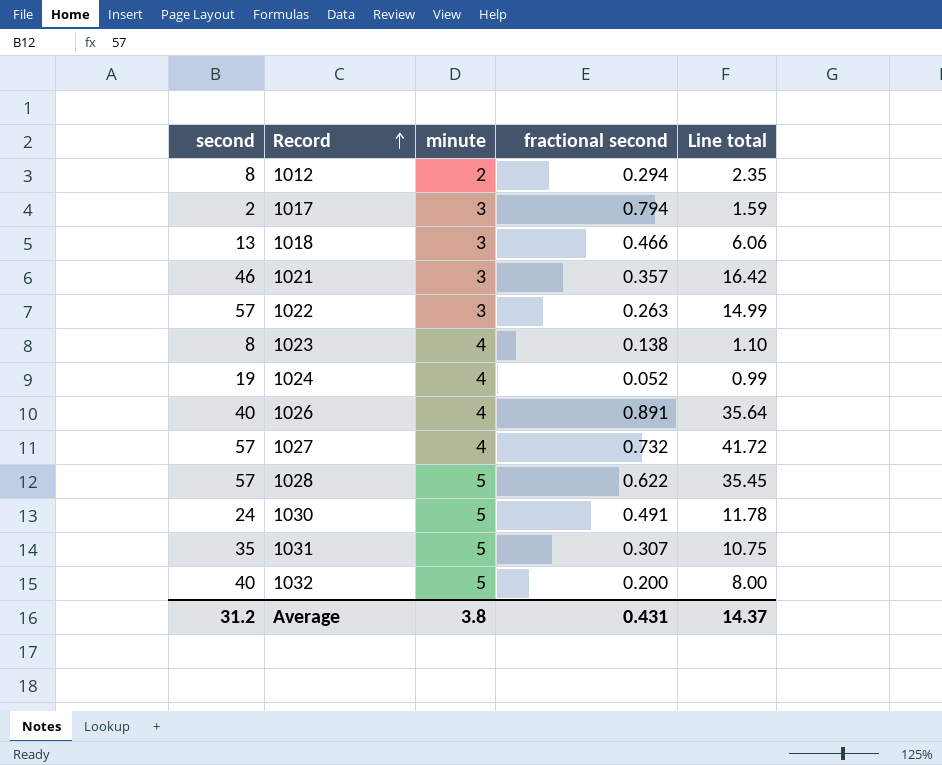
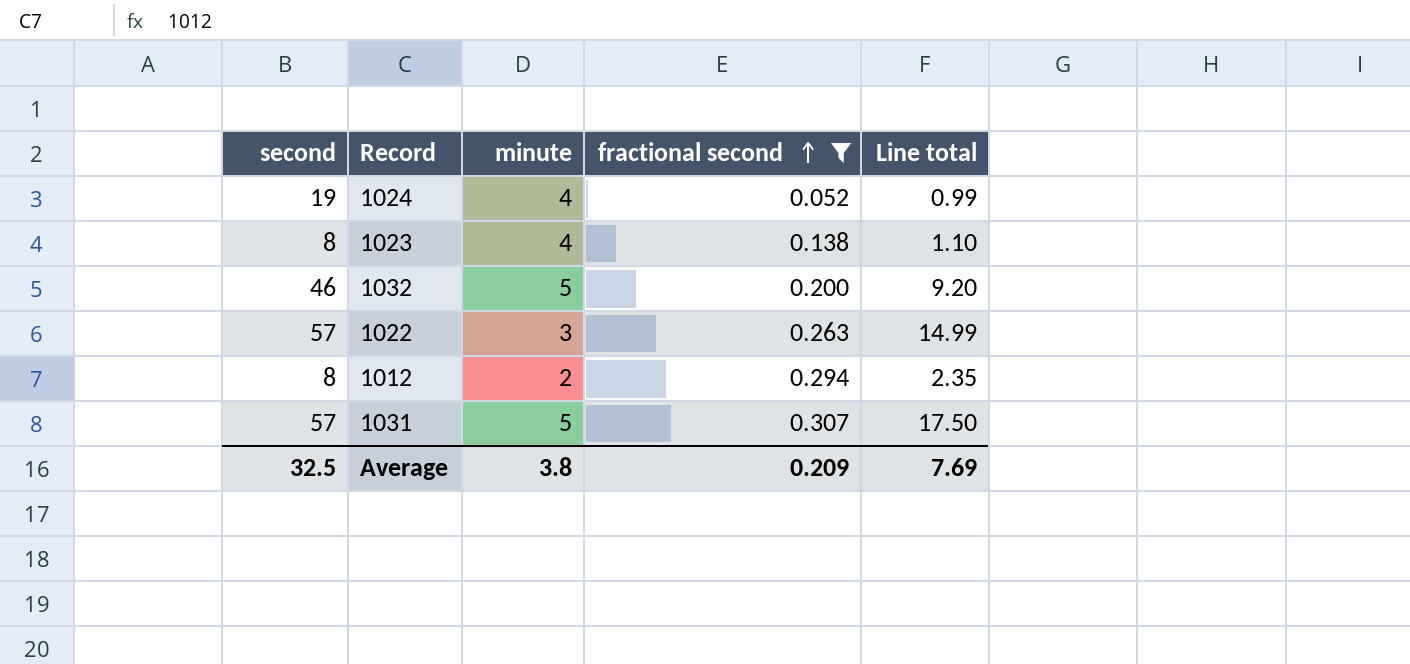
filter: none -> fractional second <= 0.307
row order: Record ascending -> fractional second ascending
1032 | second: 40 -> 46
1032 | Line total: 8.00 -> 9.20
1031 | second: 35 -> 57
1031 | Line total: 10.75 -> 17.50
Average | second: 31.2 -> 32.5
Average | fractional second: 0.431 -> 0.209
Average | Line total: 14.37 -> 7.69

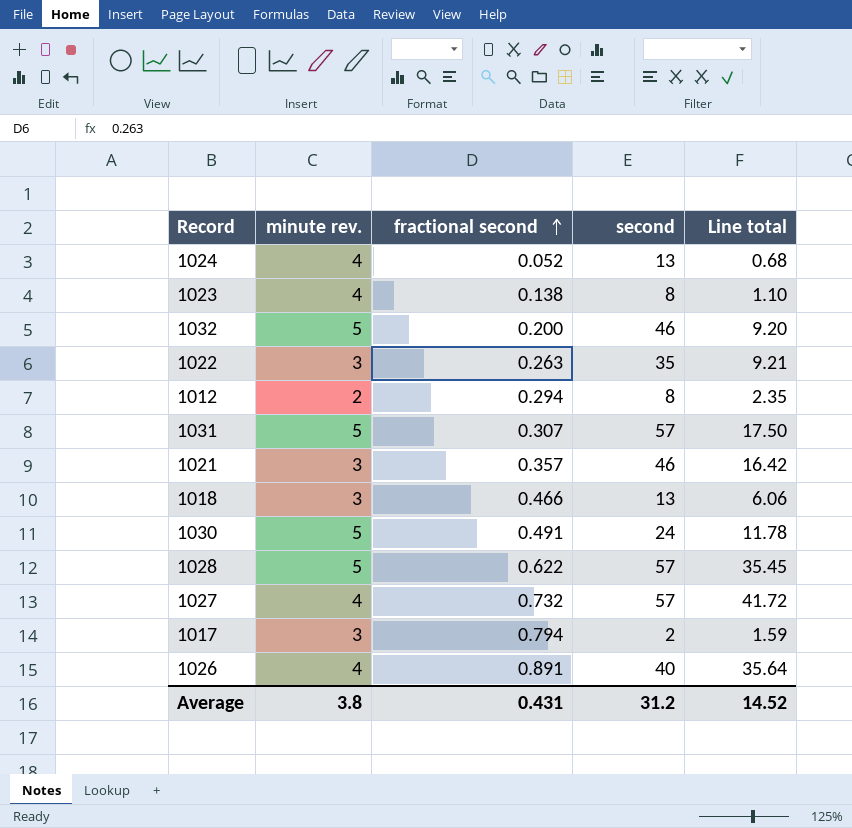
filter: fractional second <= 0.307 -> none
column name: minute -> minute rev.
column second | position: 1 -> 4
1024 | second: 19 -> 13
1024 | Line total: 0.99 -> 0.68
1022 | second: 57 -> 35
1022 | Line total: 14.99 -> 9.21
Average | fractional second: 0.209 -> 0.431
Average | second: 32.5 -> 31.2
Average | Line total: 7.69 -> 14.52

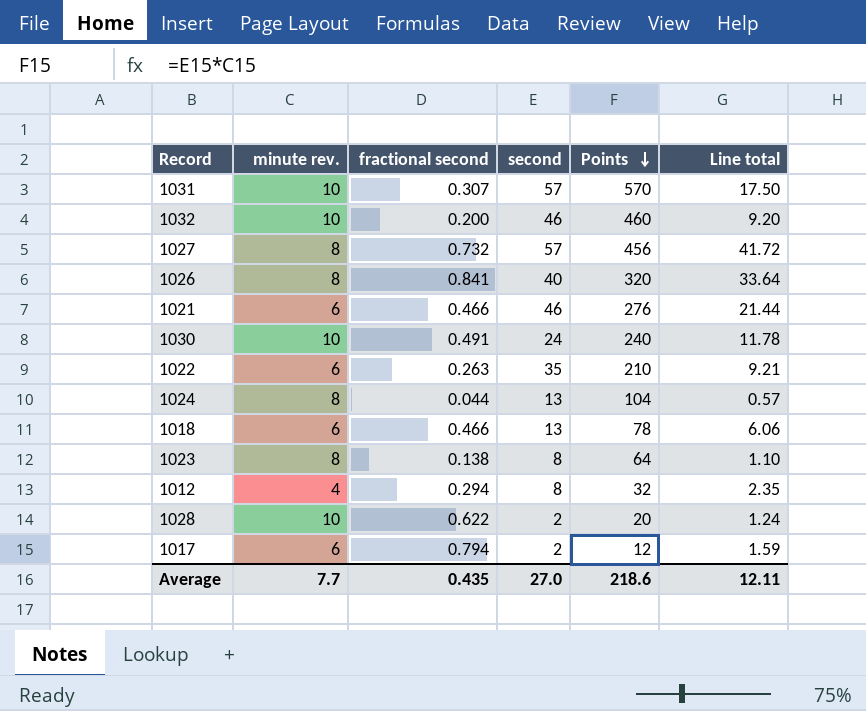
row order: fractional second ascending -> Points descending
column Points | formula: none -> [minute rev.] * [second]
1031 | minute rev.: 5 -> 10
1032 | minute rev.: 5 -> 10
1027 | minute rev.: 4 -> 8
1026 | minute rev.: 4 -> 8
1026 | fractional second: 0.891 -> 0.841
1026 | Line total: 35.64 -> 33.64
1021 | minute rev.: 3 -> 6
1021 | fractional second: 0.357 -> 0.466
1021 | Line total: 16.42 -> 21.44
1030 | minute rev.: 5 -> 10
1022 | minute rev.: 3 -> 6
1024 | minute rev.: 4 -> 8
1024 | fractional second: 0.052 -> 0.044
1024 | Line total: 0.68 -> 0.57
1018 | minute rev.: 3 -> 6
1023 | minute rev.: 4 -> 8
1012 | minute rev.: 2 -> 4
1028 | minute rev.: 5 -> 10
1028 | second: 57 -> 2
1028 | Line total: 35.45 -> 1.24
1017 | minute rev.: 3 -> 6
Average | minute rev.: 3.8 -> 7.7
Average | fractional second: 0.431 -> 0.435
Average | second: 31.2 -> 27.0
Average | Line total: 14.52 -> 12.11

